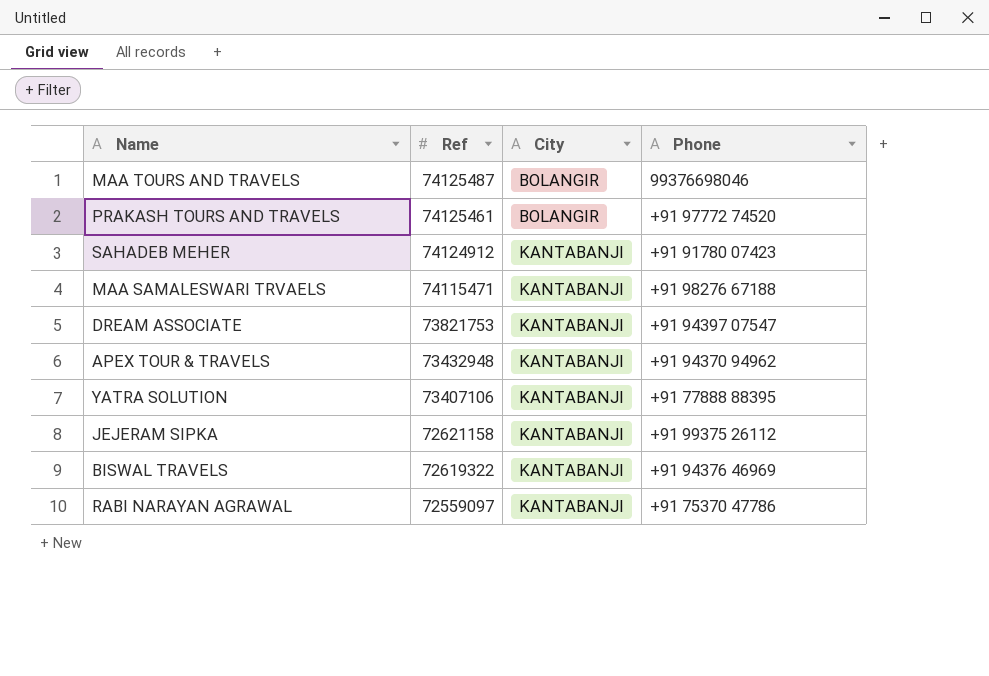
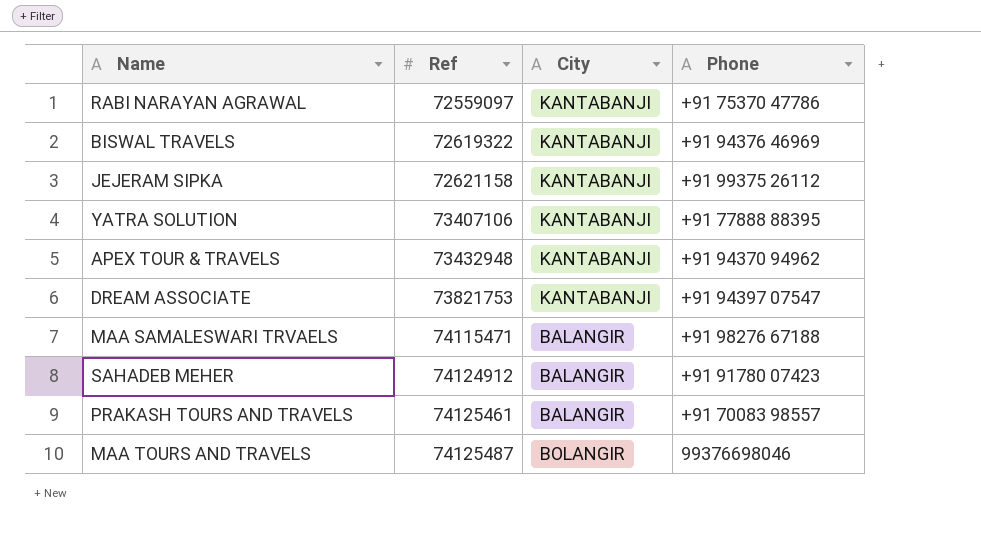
row order: Ref descending -> Ref ascending
MAA SAMALESWARI TRVAELS | City: KANTABANJI -> BALANGIR
SAHADEB MEHER | City: KANTABANJI -> BALANGIR
PRAKASH TOURS AND TRAVELS | City: BOLANGIR -> BALANGIR
PRAKASH TOURS AND TRAVELS | Phone: +91 97772 74520 -> +91 70083 98557

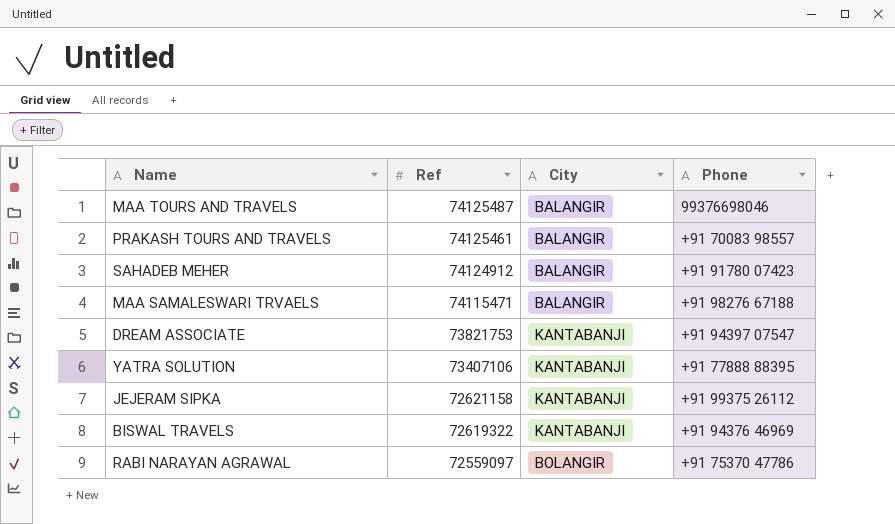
row order: Ref ascending -> Ref descending
row APEX TOUR & TRAVELS: 73432948 | KANTABANJI | +91 94370 94962 -> none
MAA TOURS AND TRAVELS | City: BOLANGIR -> BALANGIR
RABI NARAYAN AGRAWAL | City: KANTABANJI -> BOLANGIR

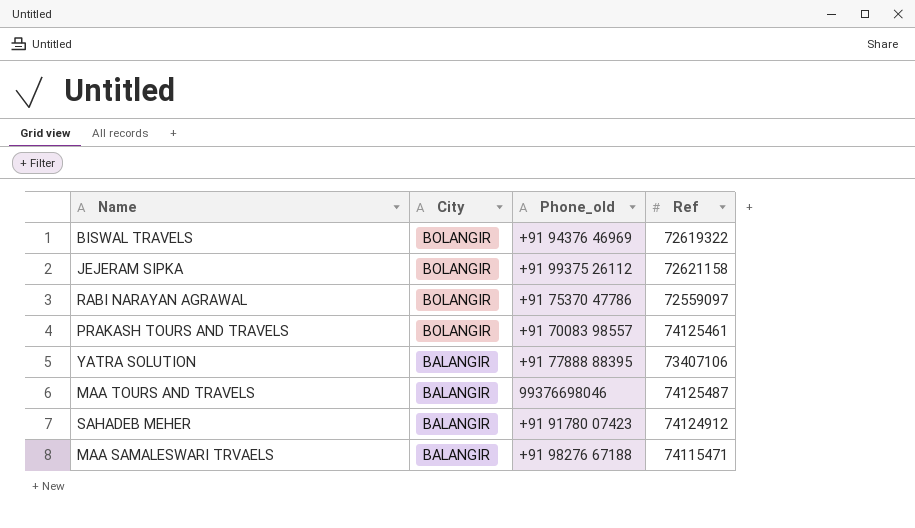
row order: Ref descending -> City descending
column name: Phone -> Phone_old
column Ref | position: 2 -> 4
row DREAM ASSOCIATE: 73821753 | KANTABANJI | +91 94397 07547 -> none
BISWAL TRAVELS | City: KANTABANJI -> BOLANGIR
JEJERAM SIPKA | City: KANTABANJI -> BOLANGIR
PRAKASH TOURS AND TRAVELS | City: BALANGIR -> BOLANGIR
YATRA SOLUTION | City: KANTABANJI -> BALANGIR

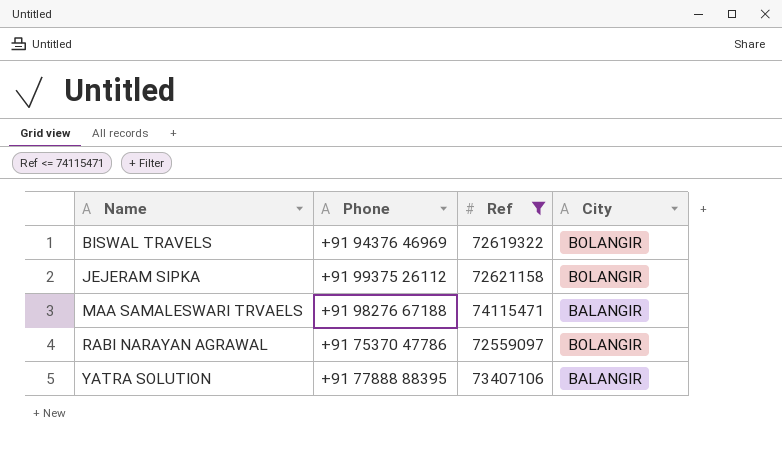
filter: none -> Ref <= 74115471
row order: City descending -> Name ascending
column name: Phone_old -> Phone
column City | position: 2 -> 4

